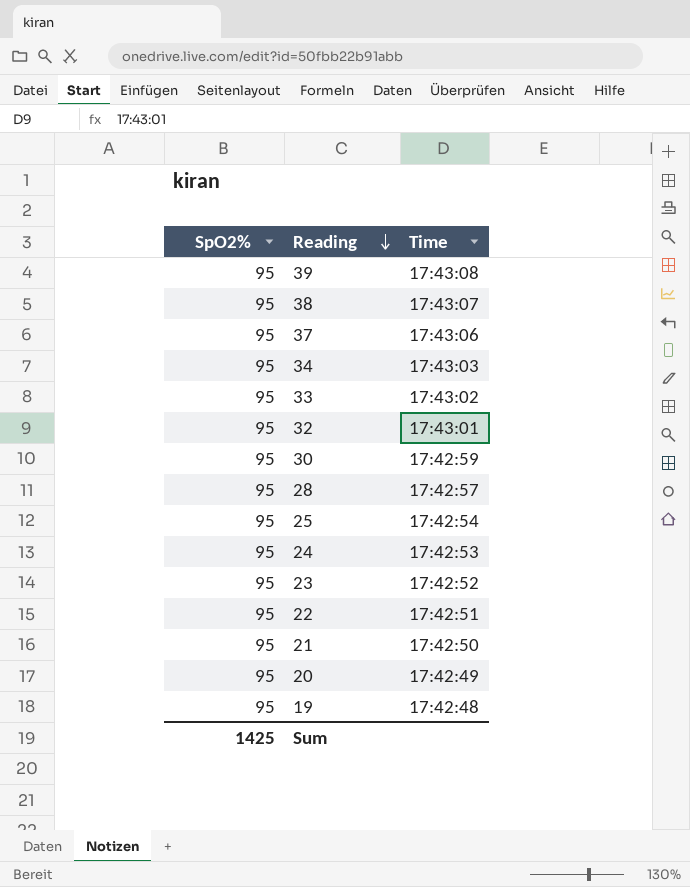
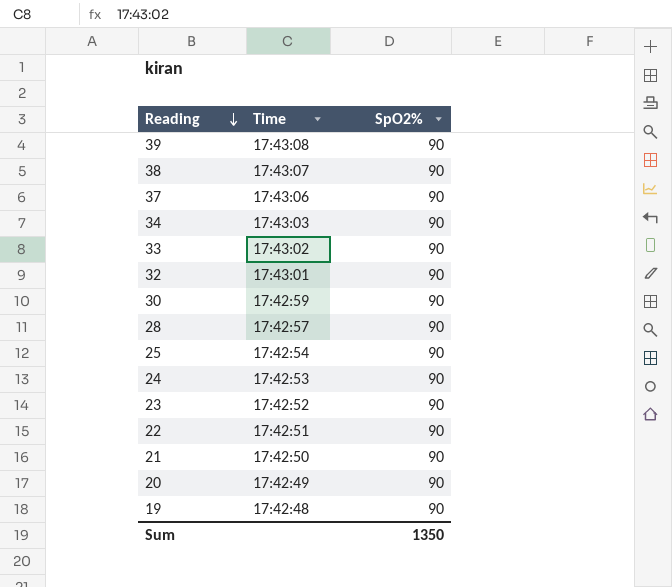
column SpO2% | position: 1 -> 3
39 | SpO2%: 95 -> 90
38 | SpO2%: 95 -> 90
37 | SpO2%: 95 -> 90
34 | SpO2%: 95 -> 90
33 | SpO2%: 95 -> 90
32 | SpO2%: 95 -> 90
30 | SpO2%: 95 -> 90
28 | SpO2%: 95 -> 90
25 | SpO2%: 95 -> 90
24 | SpO2%: 95 -> 90
23 | SpO2%: 95 -> 90
22 | SpO2%: 95 -> 90
21 | SpO2%: 95 -> 90
20 | SpO2%: 95 -> 90
19 | SpO2%: 95 -> 90
Sum | SpO2%: 1425 -> 1350

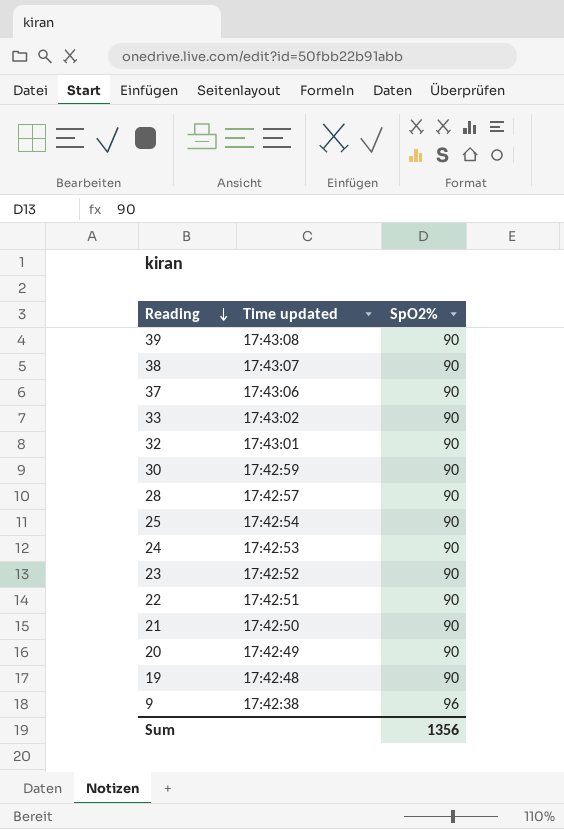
column name: Time -> Time updated
row 34: 17:43:03 | 90 -> none
row 9: none -> 17:42:38 | 96
Sum | SpO2%: 1350 -> 1356

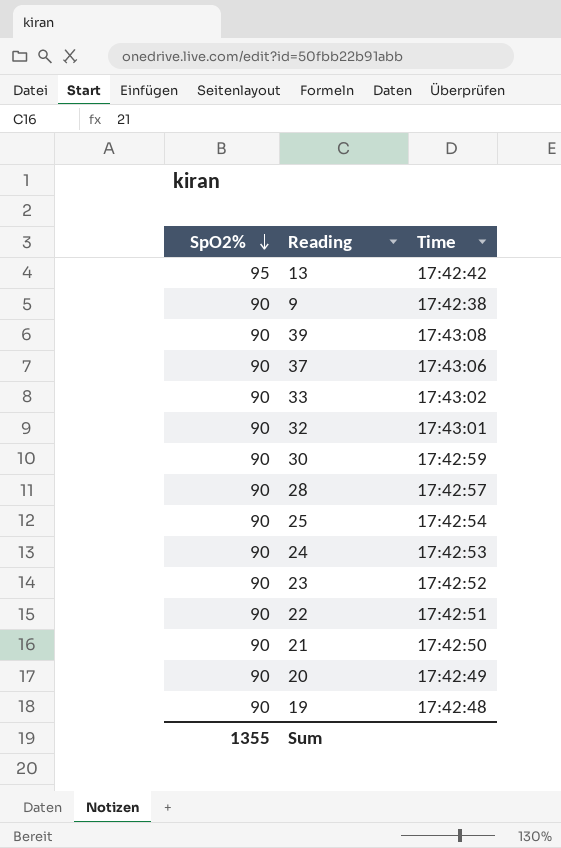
row order: Reading descending -> SpO2% descending
column SpO2% | position: 3 -> 1
column name: Time updated -> Time
row 38: 17:43:07 | 90 -> none
row 13: none -> 95 | 17:42:42
9 | SpO2%: 96 -> 90
Sum | SpO2%: 1356 -> 1355

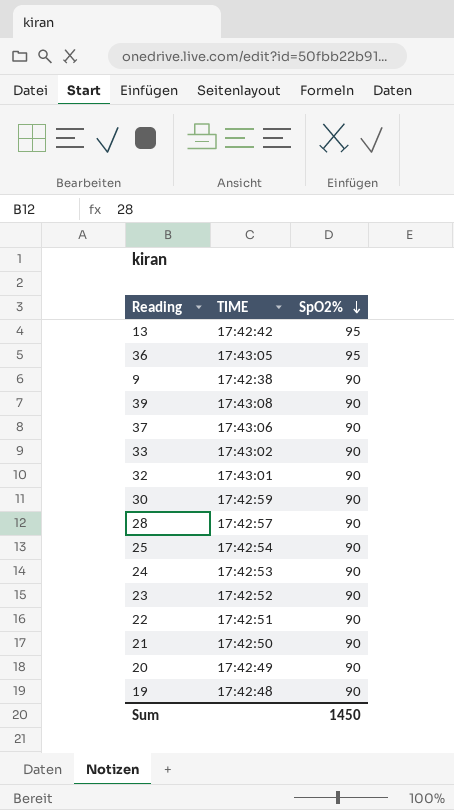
column name: Time -> TIME
column SpO2% | position: 1 -> 3
row 36: none -> 17:43:05 | 95
Sum | SpO2%: 1355 -> 1450

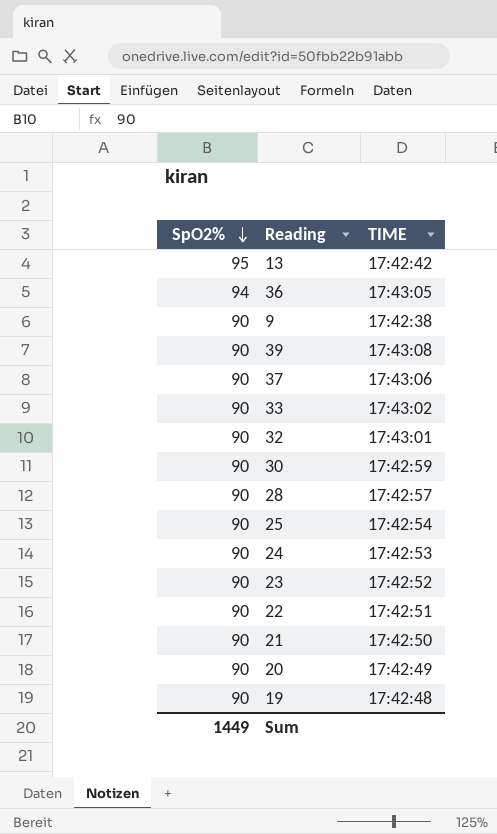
column SpO2% | position: 3 -> 1
36 | SpO2%: 95 -> 94
Sum | SpO2%: 1450 -> 1449

